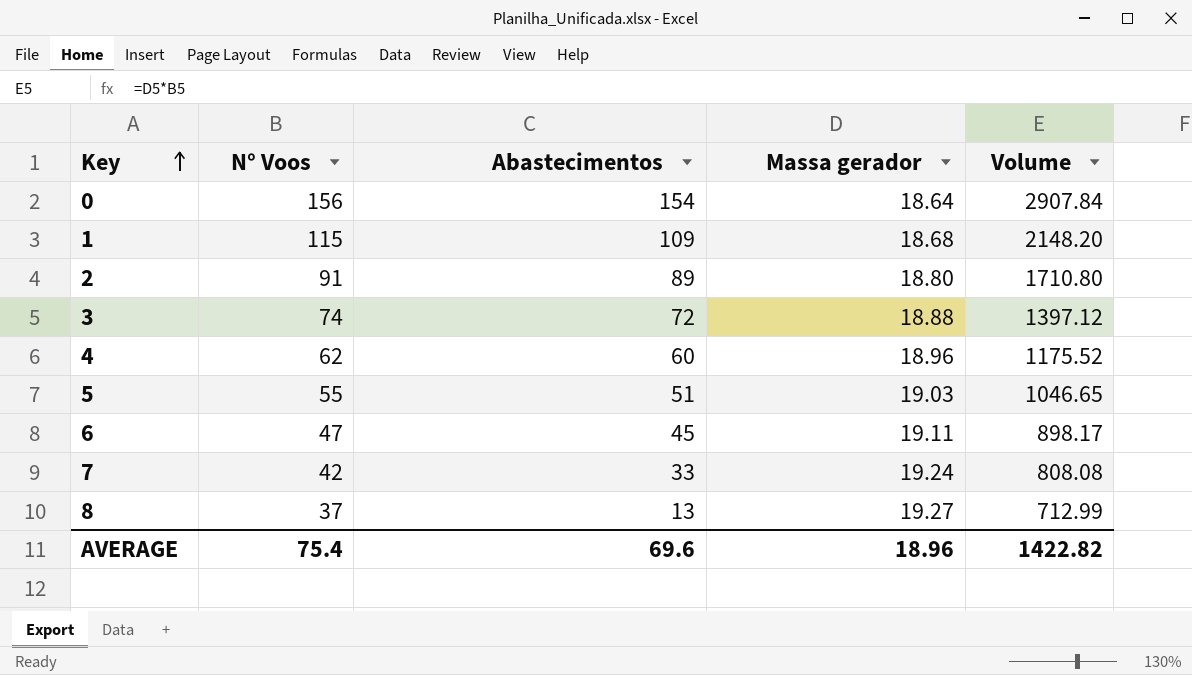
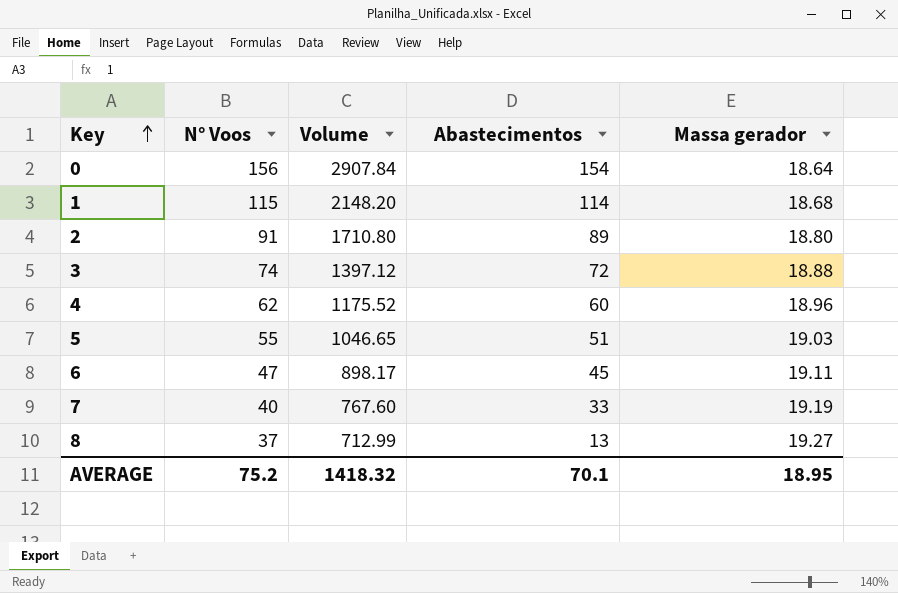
column Volume | position: 5 -> 3
1 | Abastecimentos: 109 -> 114
7 | N° Voos: 42 -> 40
7 | Volume: 808.08 -> 767.60
7 | Massa gerador: 19.24 -> 19.19
AVERAGE | N° Voos: 75.4 -> 75.2
AVERAGE | Volume: 1422.82 -> 1418.32
AVERAGE | Abastecimentos: 69.6 -> 70.1
AVERAGE | Massa gerador: 18.96 -> 18.95

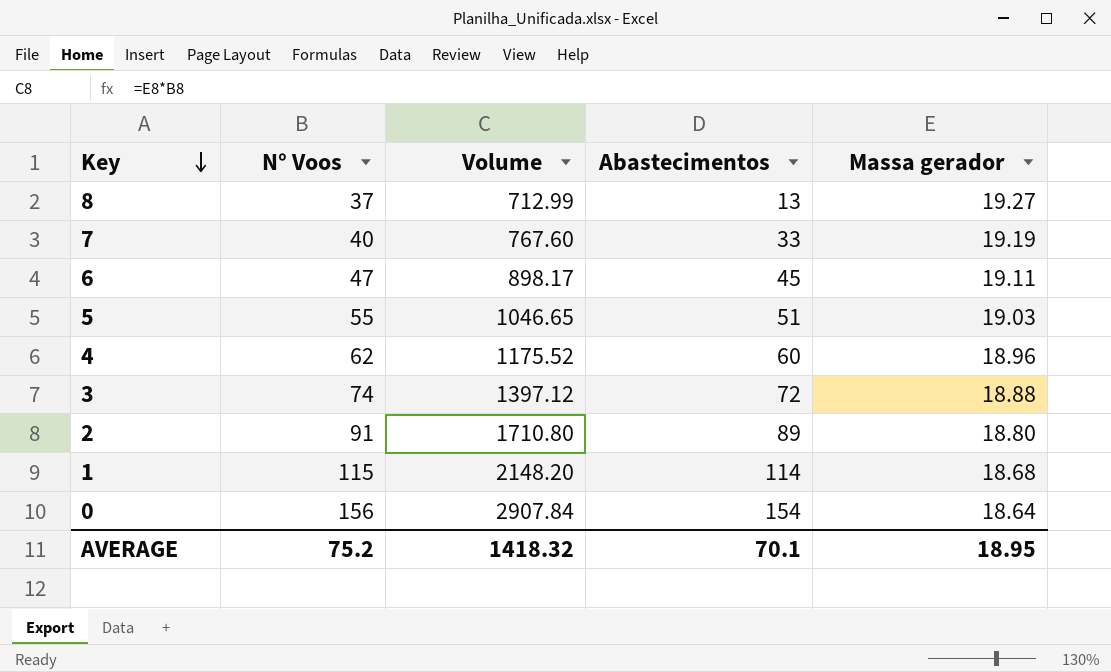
row order: Key ascending -> Key descending

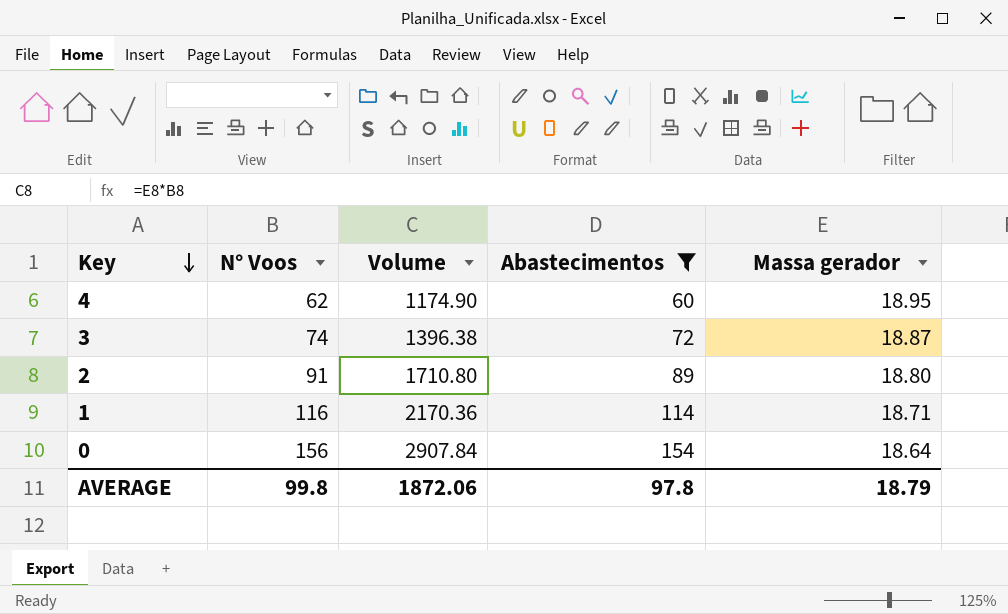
filter: none -> Abastecimentos >= 60
4 | Volume: 1175.52 -> 1174.90
4 | Massa gerador: 18.96 -> 18.95
3 | Volume: 1397.12 -> 1396.38
3 | Massa gerador: 18.88 -> 18.87
1 | N° Voos: 115 -> 116
1 | Volume: 2148.20 -> 2170.36
1 | Massa gerador: 18.68 -> 18.71
AVERAGE | N° Voos: 75.2 -> 99.8
AVERAGE | Volume: 1418.32 -> 1872.06
AVERAGE | Abastecimentos: 70.1 -> 97.8
AVERAGE | Massa gerador: 18.95 -> 18.79

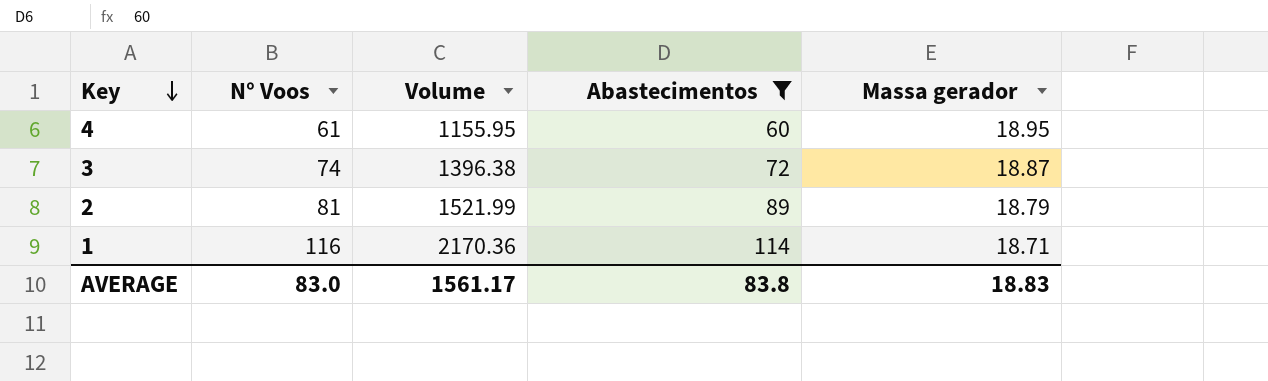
row 0: 156 | 2907.84 | 154 | 18.64 -> none
4 | N° Voos: 62 -> 61
4 | Volume: 1174.90 -> 1155.95
2 | N° Voos: 91 -> 81
2 | Volume: 1710.80 -> 1521.99
2 | Massa gerador: 18.80 -> 18.79
AVERAGE | N° Voos: 99.8 -> 83.0
AVERAGE | Volume: 1872.06 -> 1561.17
AVERAGE | Abastecimentos: 97.8 -> 83.8
AVERAGE | Massa gerador: 18.79 -> 18.83

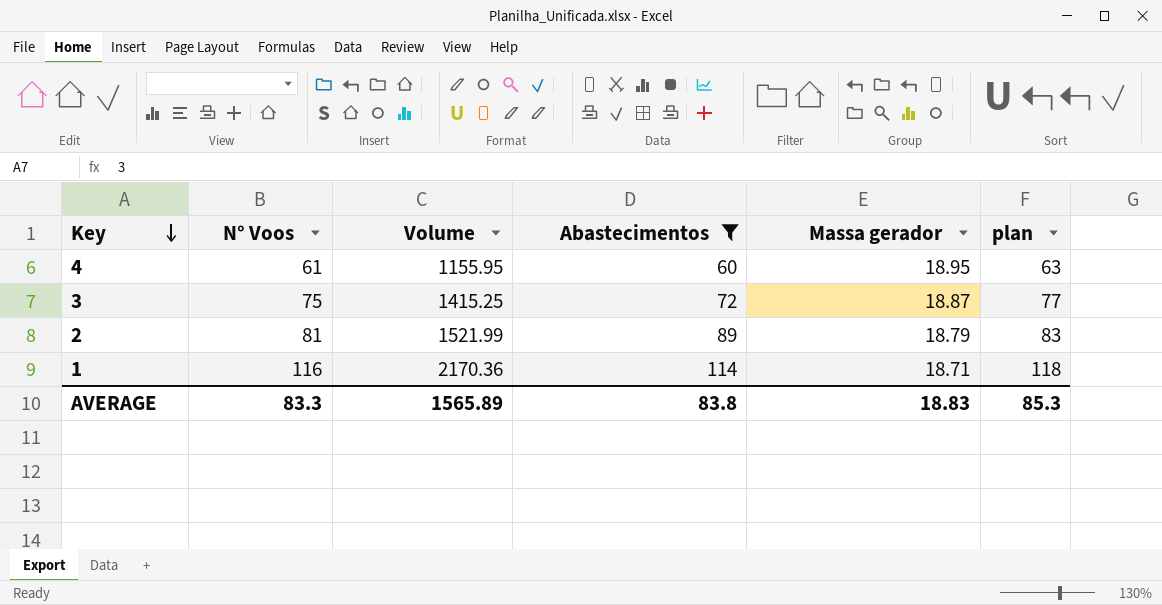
column plan | formula: none -> [N° Voos] + 2
3 | N° Voos: 74 -> 75
3 | Volume: 1396.38 -> 1415.25
AVERAGE | N° Voos: 83.0 -> 83.3
AVERAGE | Volume: 1561.17 -> 1565.89

